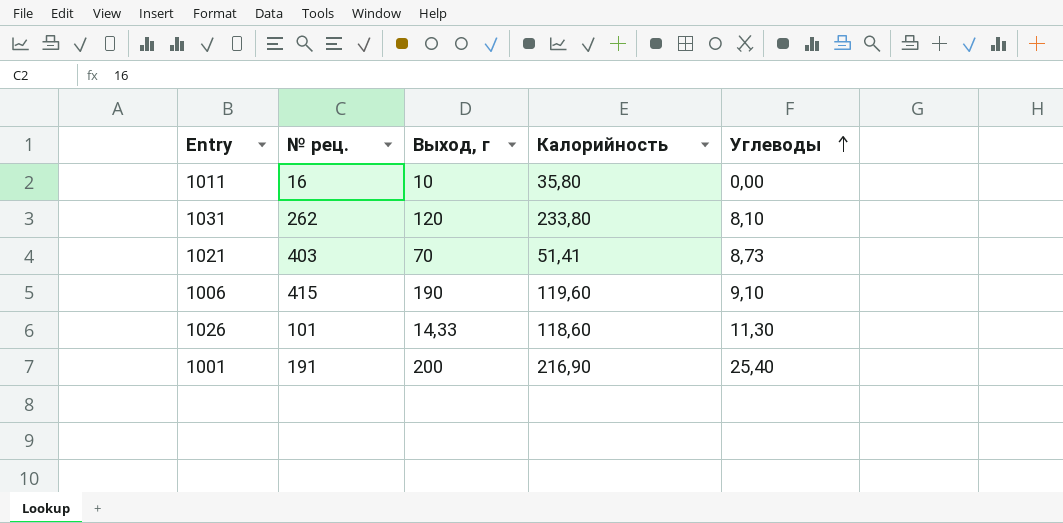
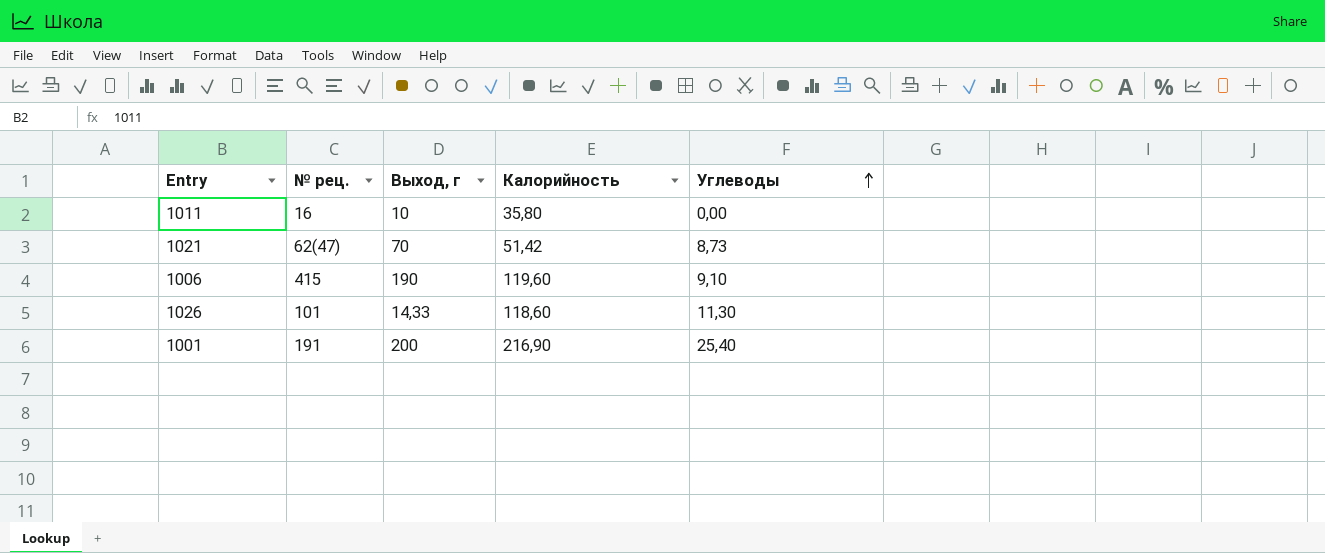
row 1031: 262 | 120 | 233,80 | 8,10 -> none
1021 | № рец.: 403 -> 62(47)
1021 | Калорийность: 51,41 -> 51,42

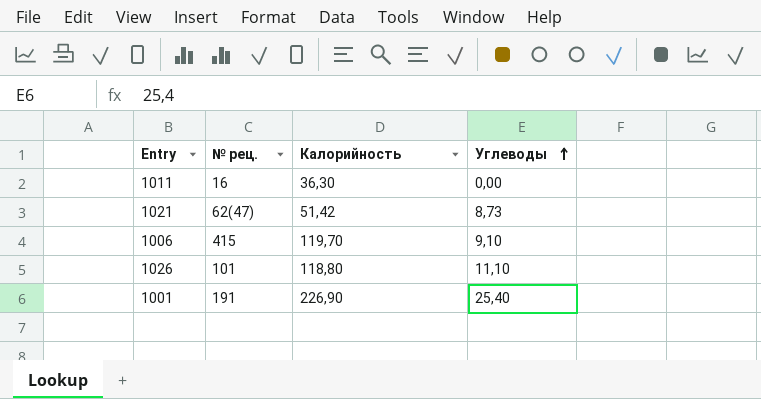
column Выход, г | position: 3 -> none
1011 | Калорийность: 35,80 -> 36,30
1006 | Калорийность: 119,60 -> 119,70
1026 | Калорийность: 118,60 -> 118,80
1026 | Углеводы: 11,30 -> 11,10
1001 | Калорийность: 216,90 -> 226,90

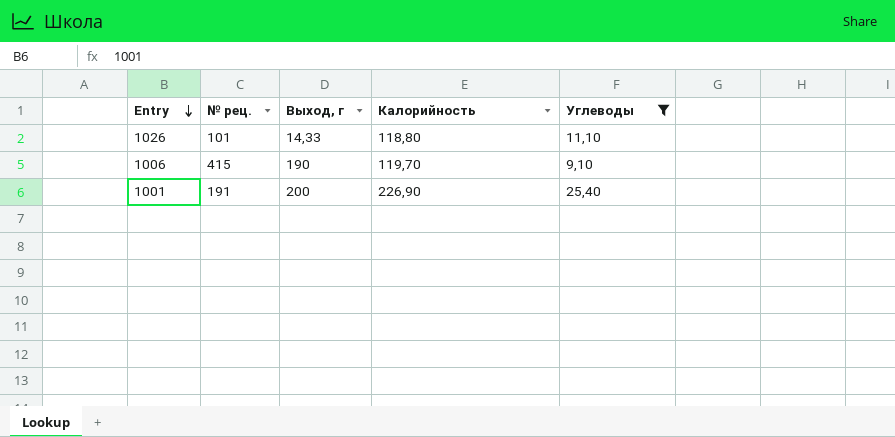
filter: none -> Углеводы >= 9,10
row order: Углеводы ascending -> Entry descending
column Выход, г | position: none -> 3

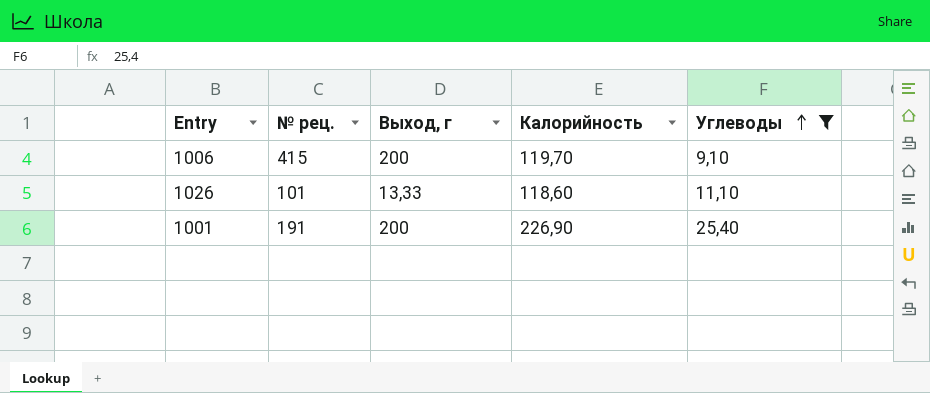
row order: Entry descending -> Углеводы ascending
1006 | Выход, г: 190 -> 200
1026 | Выход, г: 14,33 -> 13,33
1026 | Калорийность: 118,80 -> 118,60

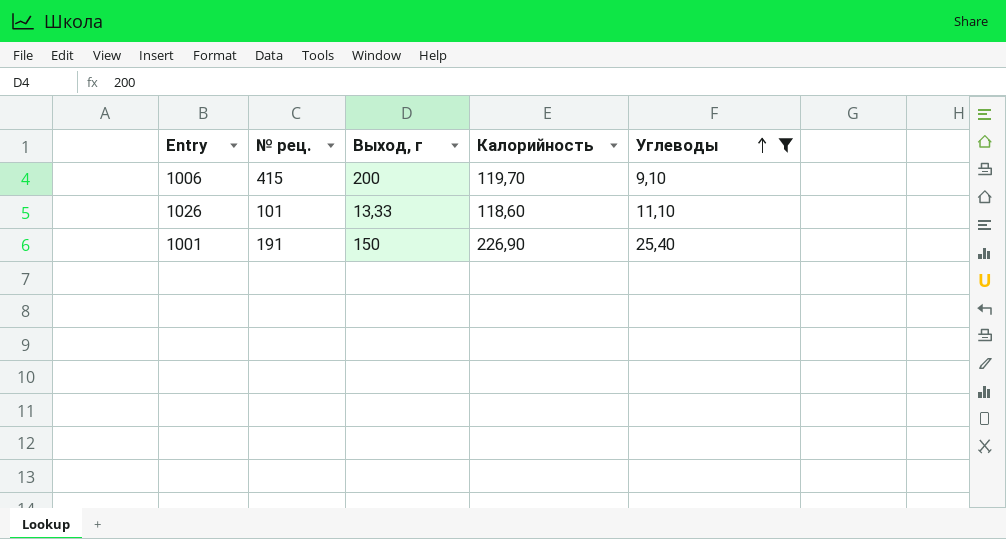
1001 | Выход, г: 200 -> 150

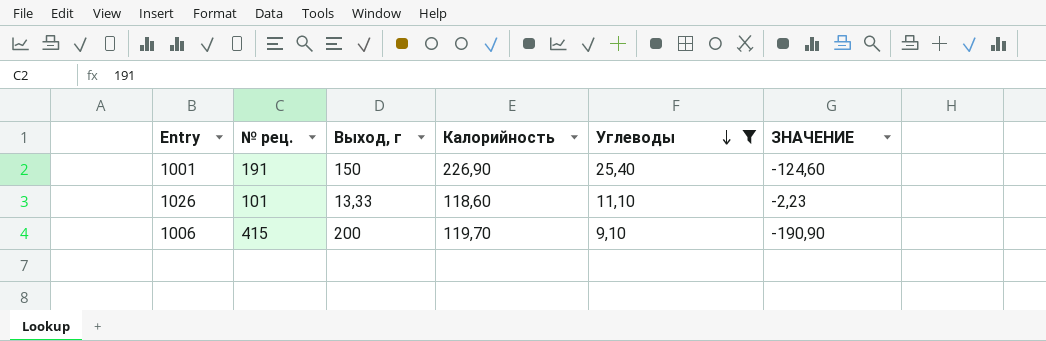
row order: Углеводы ascending -> Углеводы descending
column ЗНАЧЕНИЕ | formula: none -> [Углеводы] - [Выход, г]

